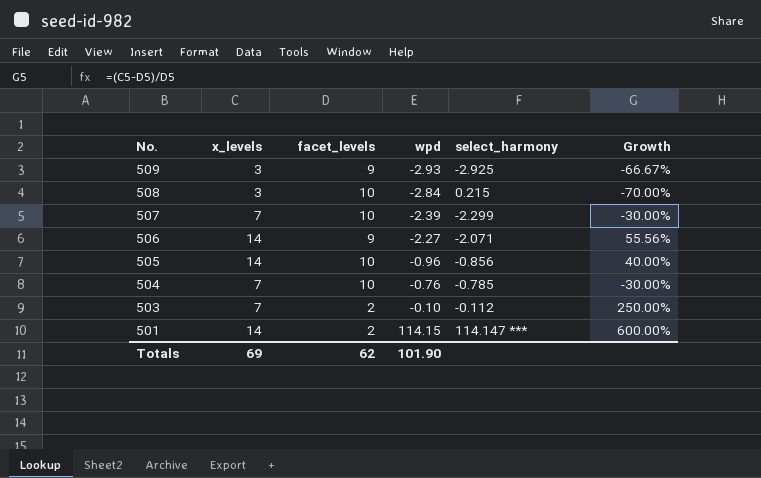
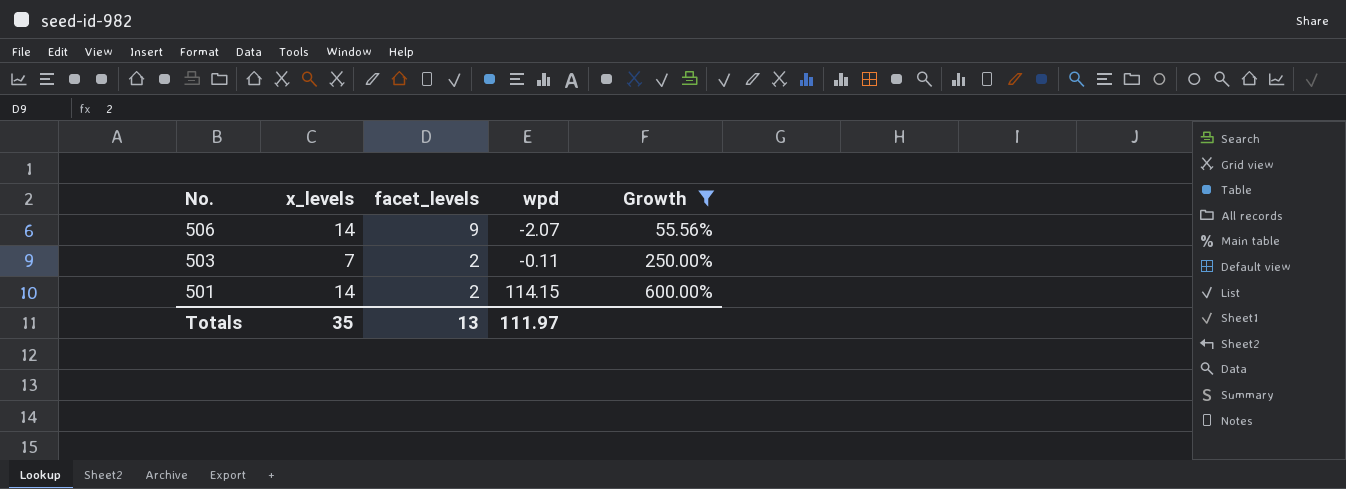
filter: none -> Growth >= 55.56%
column select_harmony | position: 5 -> none
506 | wpd: -2.27 -> -2.07
503 | wpd: -0.10 -> -0.11
Totals | x_levels: 69 -> 35
Totals | facet_levels: 62 -> 13
Totals | wpd: 101.90 -> 111.97

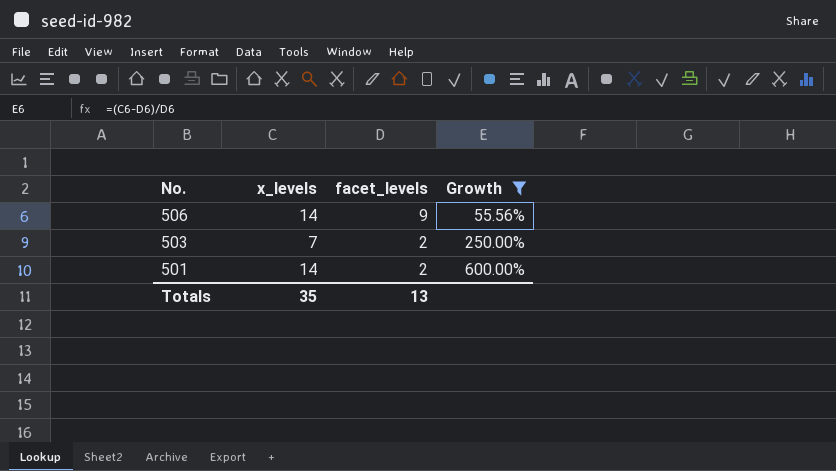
column wpd | position: 4 -> none

